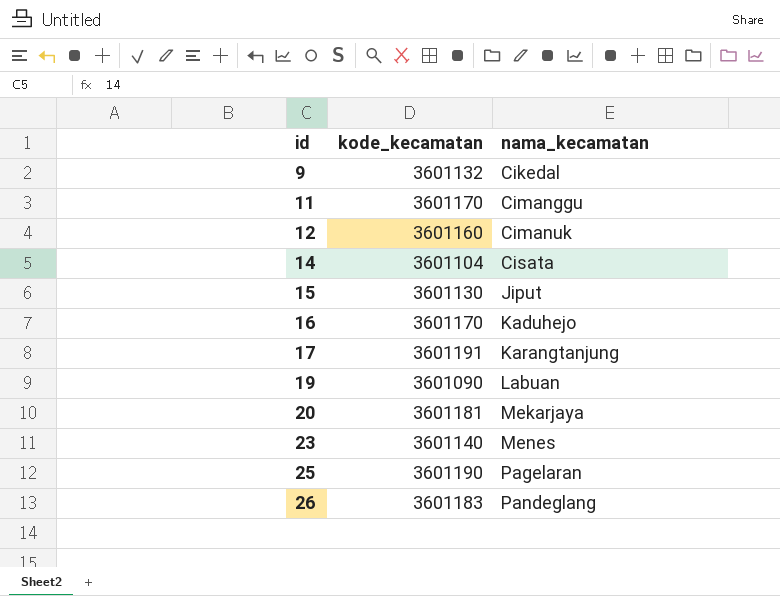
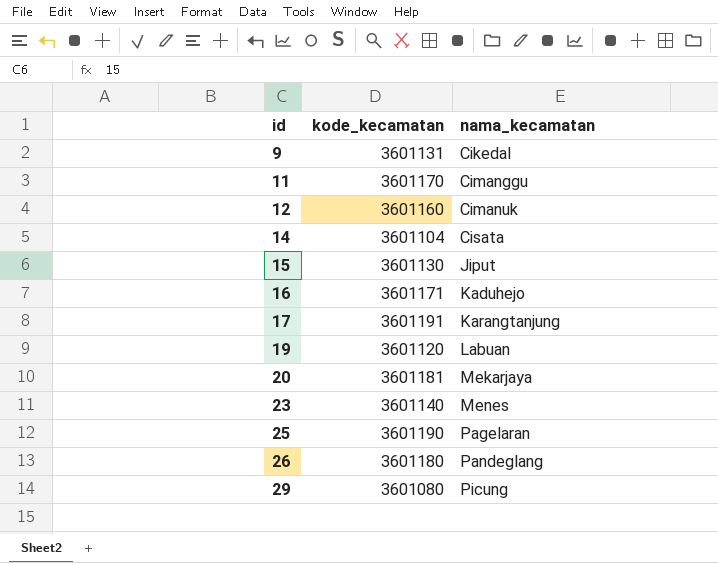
9 | kode_kecamatan: 3601132 -> 3601131
16 | kode_kecamatan: 3601170 -> 3601171
19 | kode_kecamatan: 3601090 -> 3601120
26 | kode_kecamatan: 3601183 -> 3601180
row 29: none -> 3601080 | Picung

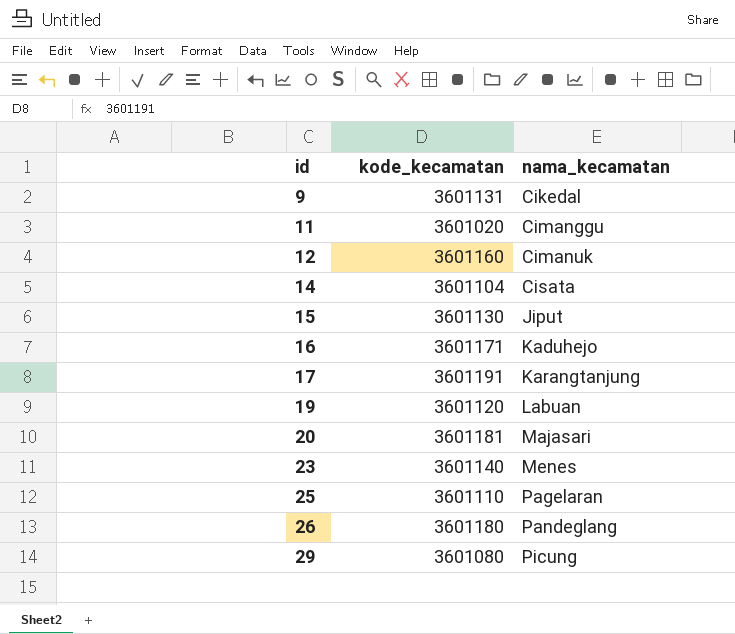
11 | kode_kecamatan: 3601170 -> 3601020
20 | nama_kecamatan: Mekarjaya -> Majasari
25 | kode_kecamatan: 3601190 -> 3601110

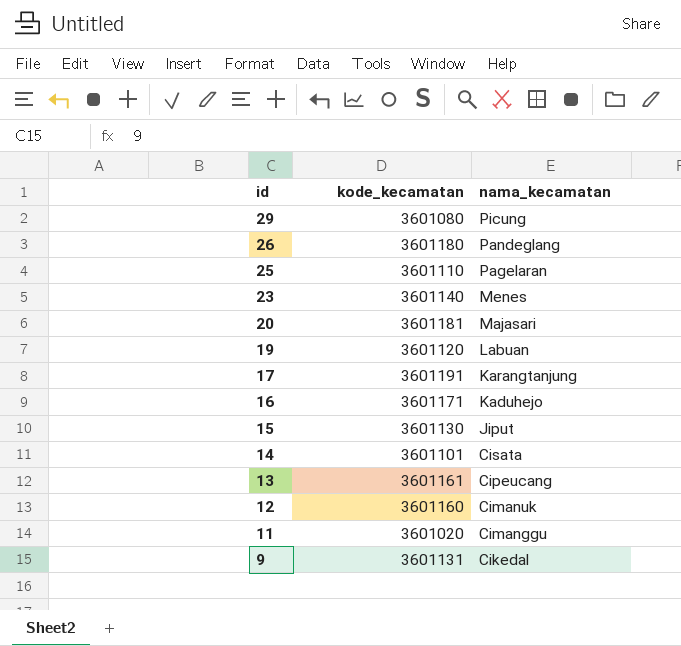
row order: id ascending -> id descending
14 | kode_kecamatan: 3601104 -> 3601101
row 13: none -> 3601161 | Cipeucang

